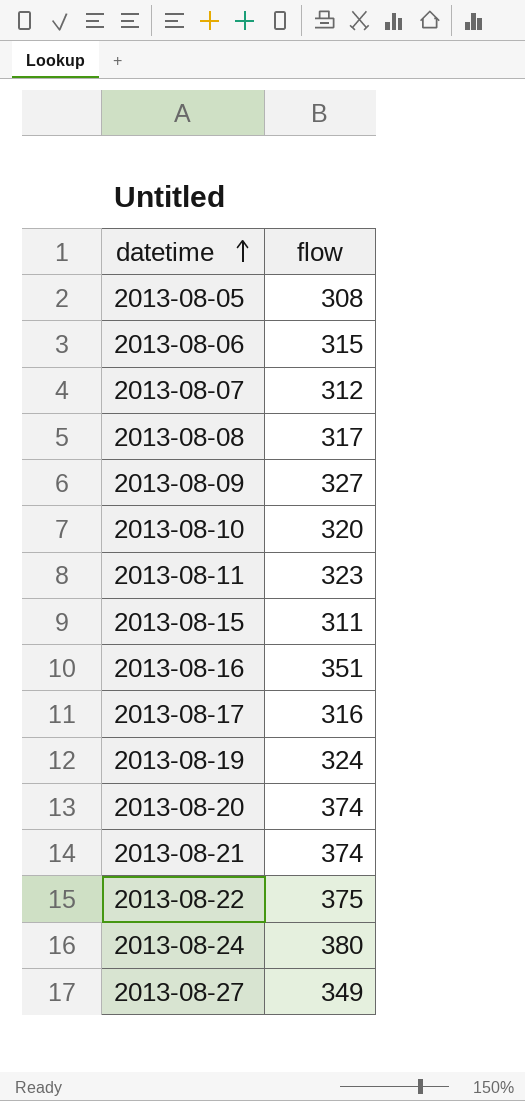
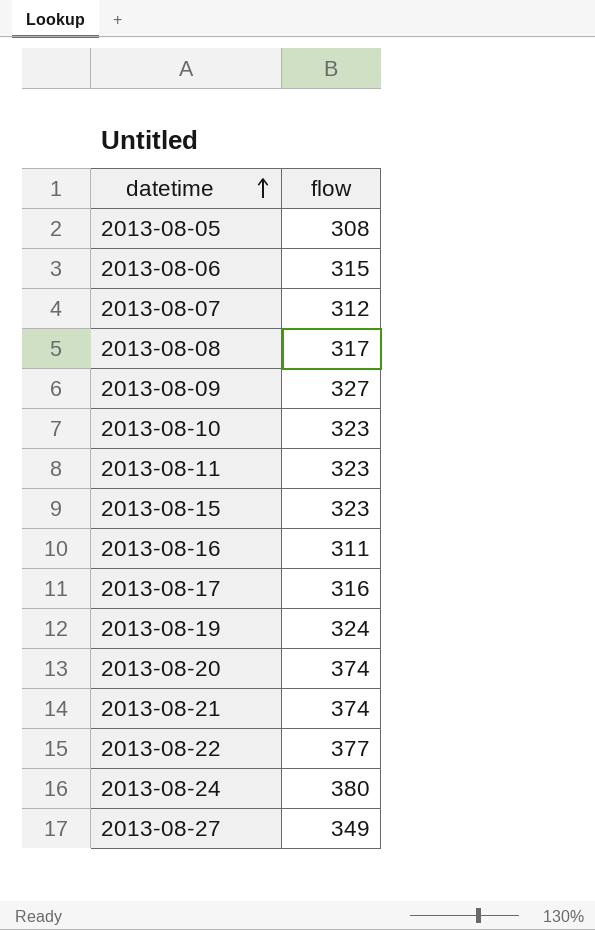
2013-08-10 | flow: 320 -> 323
2013-08-15 | flow: 311 -> 323
2013-08-16 | flow: 351 -> 311
2013-08-22 | flow: 375 -> 377

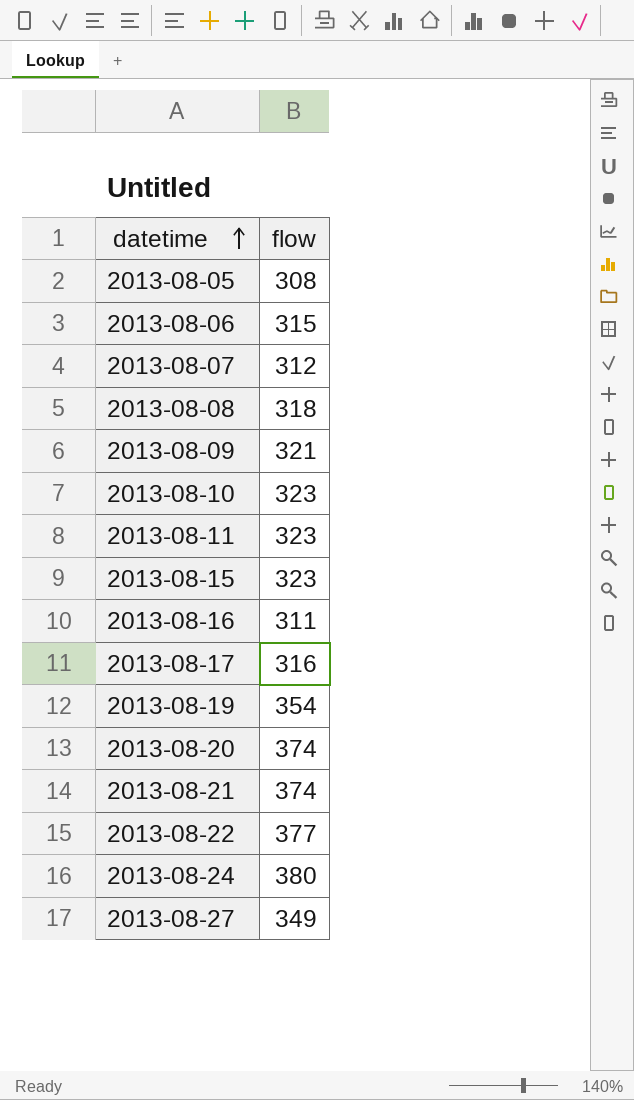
2013-08-08 | flow: 317 -> 318
2013-08-09 | flow: 327 -> 321
2013-08-19 | flow: 324 -> 354

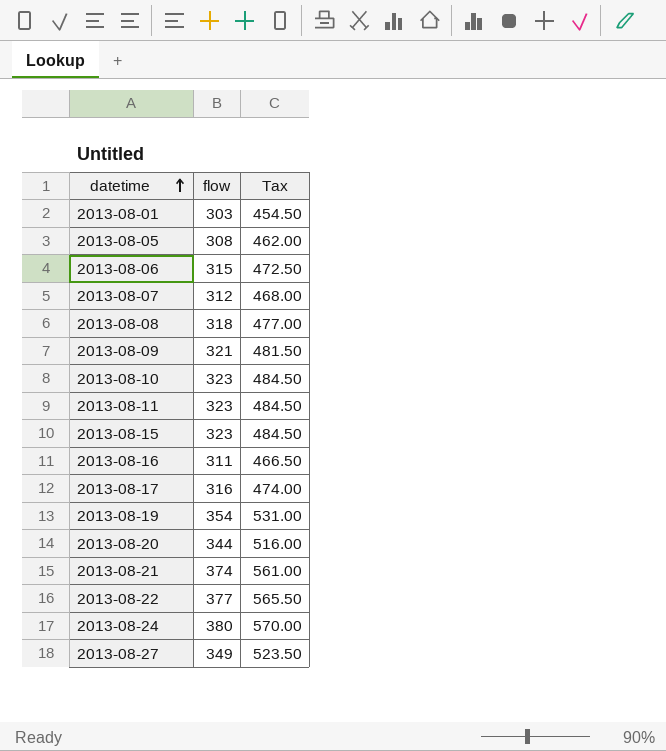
column Tax | formula: none -> [flow] * 1.5
row 2013-08-01: none -> 303 | 454.50
2013-08-20 | flow: 374 -> 344

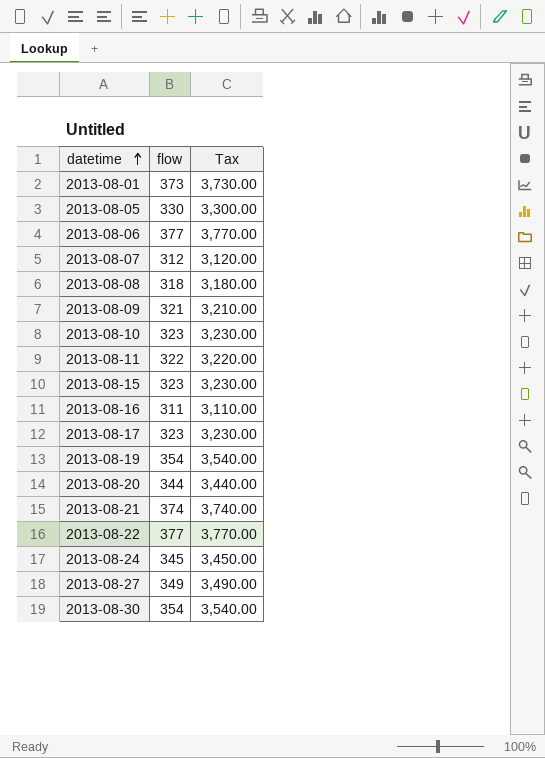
column Tax | formula: [flow] * 1.5 -> [flow] * 10
2013-08-01 | flow: 303 -> 373
2013-08-05 | flow: 308 -> 330
2013-08-06 | flow: 315 -> 377
2013-08-11 | flow: 323 -> 322
2013-08-17 | flow: 316 -> 323
2013-08-24 | flow: 380 -> 345
row 2013-08-30: none -> 354 | 3,540.00

